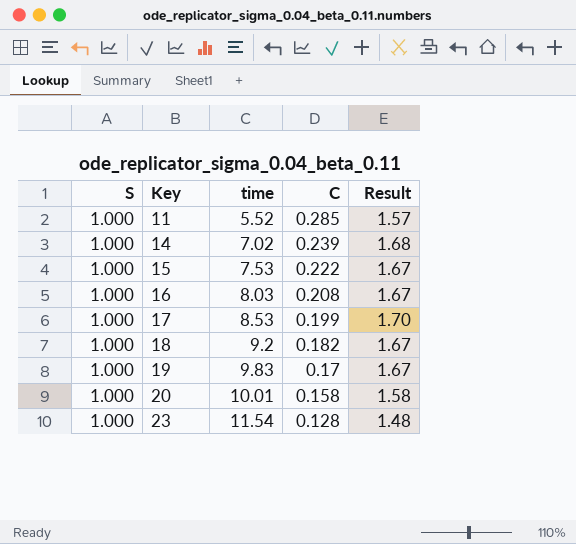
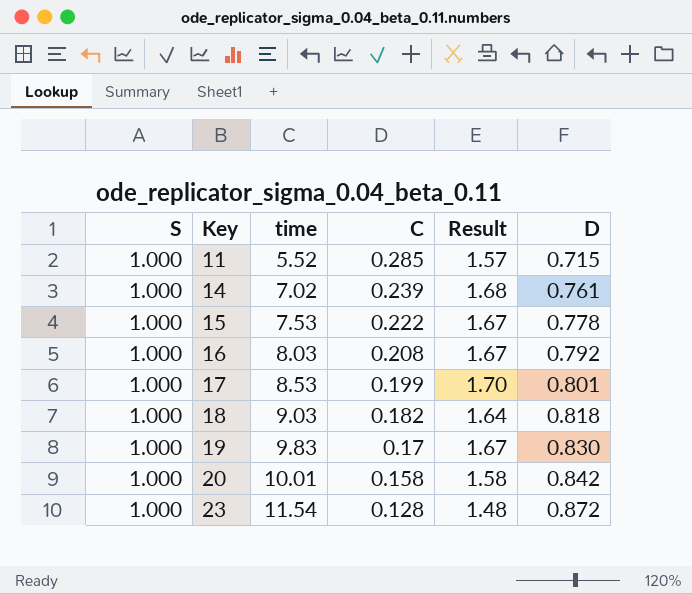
column D | formula: none -> [S] - [C]
18 | time: 9.2 -> 9.03
18 | Result: 1.67 -> 1.64

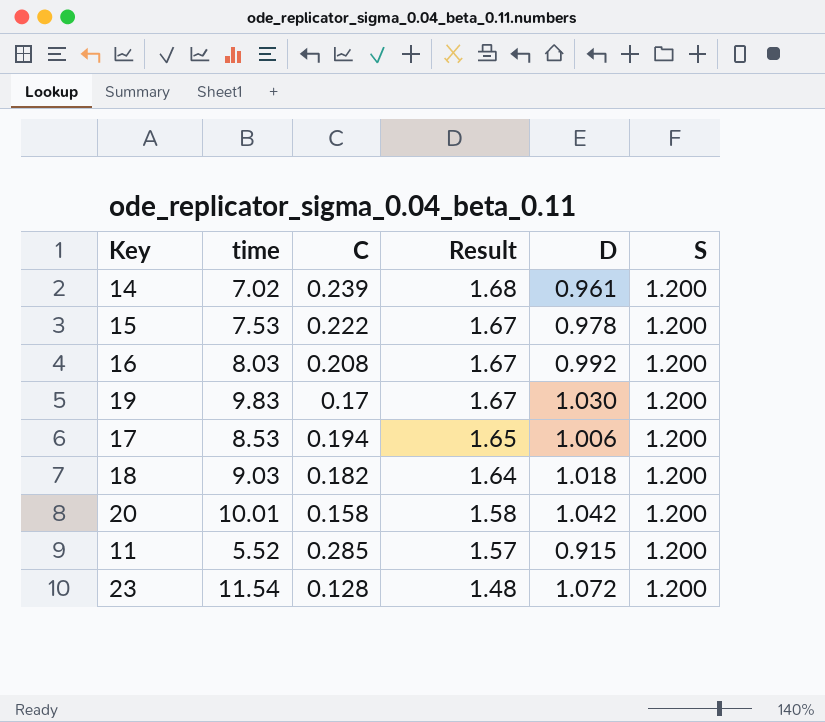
row order: Key ascending -> Result descending
column S | position: 1 -> 6
14 | D: 0.761 -> 0.961
14 | S: 1.000 -> 1.200
15 | D: 0.778 -> 0.978
15 | S: 1.000 -> 1.200
16 | D: 0.792 -> 0.992
16 | S: 1.000 -> 1.200
19 | D: 0.830 -> 1.030
19 | S: 1.000 -> 1.200
17 | C: 0.199 -> 0.194
17 | Result: 1.70 -> 1.65
17 | D: 0.801 -> 1.006
17 | S: 1.000 -> 1.200
18 | D: 0.818 -> 1.018
18 | S: 1.000 -> 1.200
20 | D: 0.842 -> 1.042
20 | S: 1.000 -> 1.200
11 | D: 0.715 -> 0.915
11 | S: 1.000 -> 1.200
23 | D: 0.872 -> 1.072
23 | S: 1.000 -> 1.200

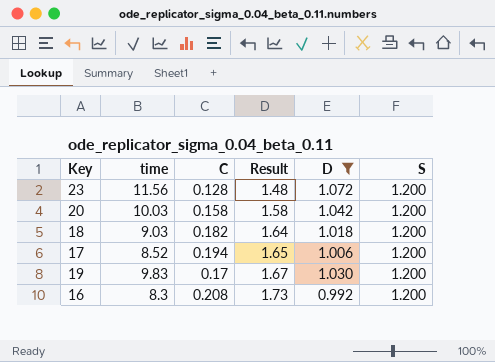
filter: none -> D >= 0.992
row order: Result descending -> Result ascending
23 | time: 11.54 -> 11.56
20 | time: 10.01 -> 10.03
17 | time: 8.53 -> 8.52
16 | time: 8.03 -> 8.3
16 | Result: 1.67 -> 1.73

